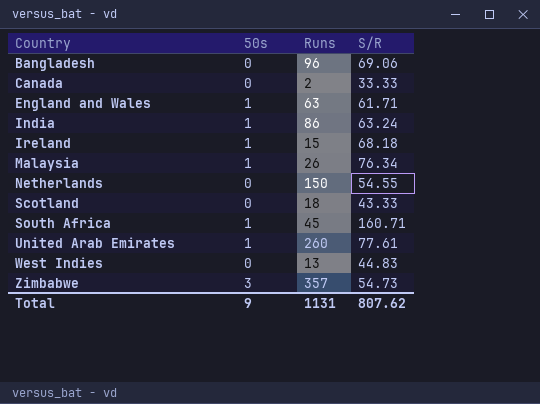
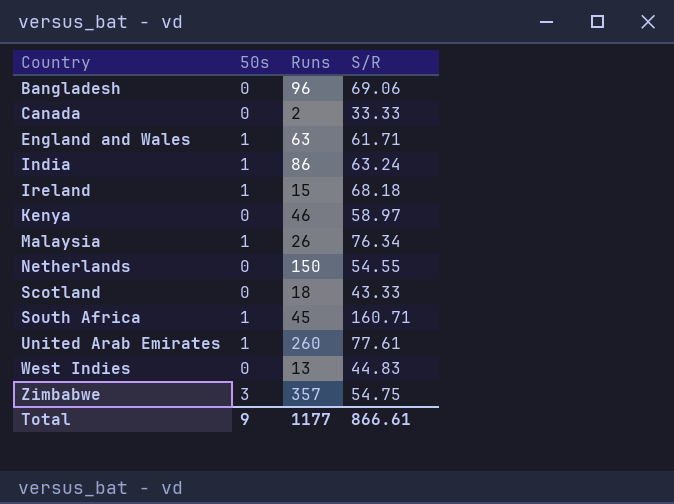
row Kenya: none -> 0 | 46 | 58.97
Zimbabwe | S/R: 54.73 -> 54.75
Total | Runs: 1131 -> 1177
Total | S/R: 807.62 -> 866.61

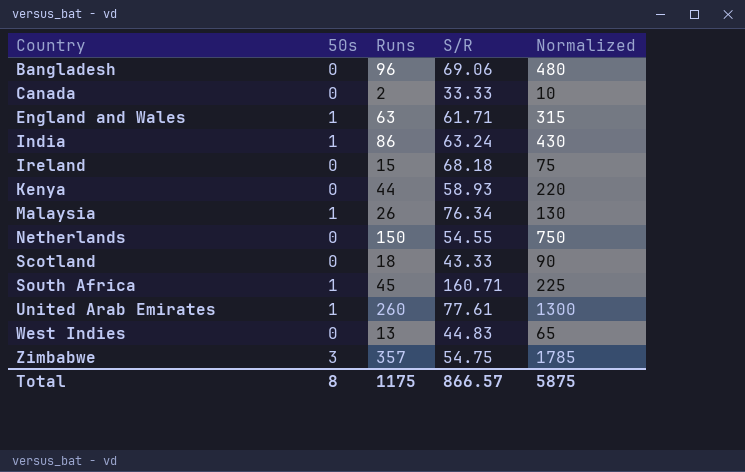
column Normalized | formula: none -> [Runs] * 5
Ireland | 50s: 1 -> 0
Kenya | Runs: 46 -> 44
Kenya | S/R: 58.97 -> 58.93
Total | 50s: 9 -> 8
Total | Runs: 1177 -> 1175
Total | S/R: 866.61 -> 866.57

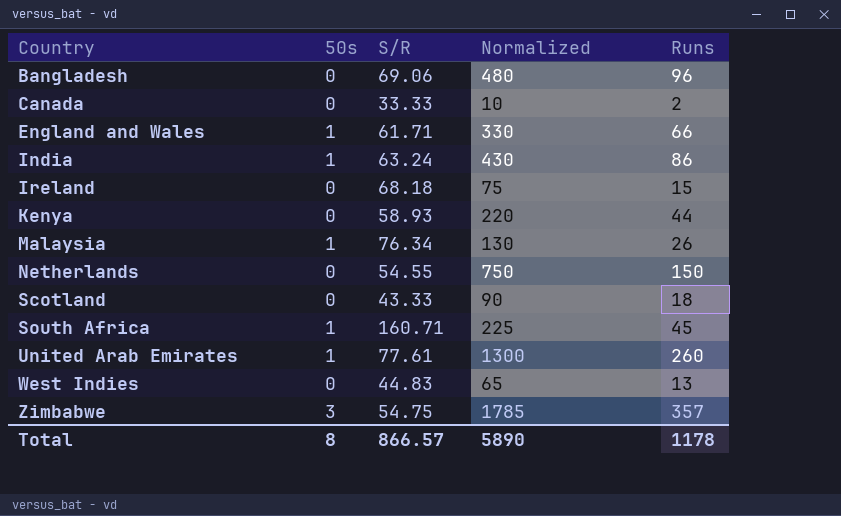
column Runs | position: 3 -> 5
England and Wales | Normalized: 315 -> 330
England and Wales | Runs: 63 -> 66
Total | Normalized: 5875 -> 5890
Total | Runs: 1175 -> 1178

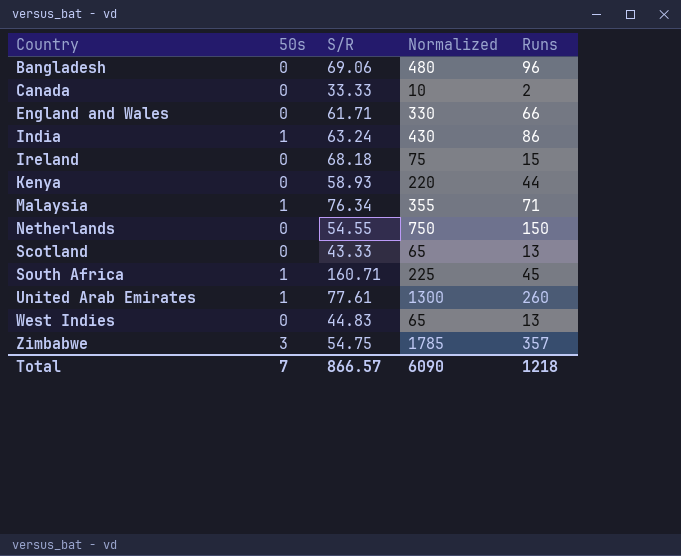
England and Wales | 50s: 1 -> 0
Malaysia | Normalized: 130 -> 355
Malaysia | Runs: 26 -> 71
Scotland | Normalized: 90 -> 65
Scotland | Runs: 18 -> 13
Total | 50s: 8 -> 7
Total | Normalized: 5890 -> 6090
Total | Runs: 1178 -> 1218

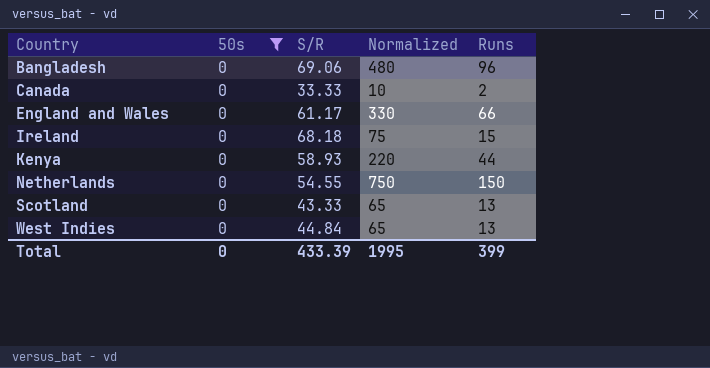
filter: none -> 50s = 0
England and Wales | S/R: 61.71 -> 61.17
West Indies | S/R: 44.83 -> 44.84
Total | 50s: 7 -> 0
Total | S/R: 866.57 -> 433.39
Total | Normalized: 6090 -> 1995
Total | Runs: 1218 -> 399

